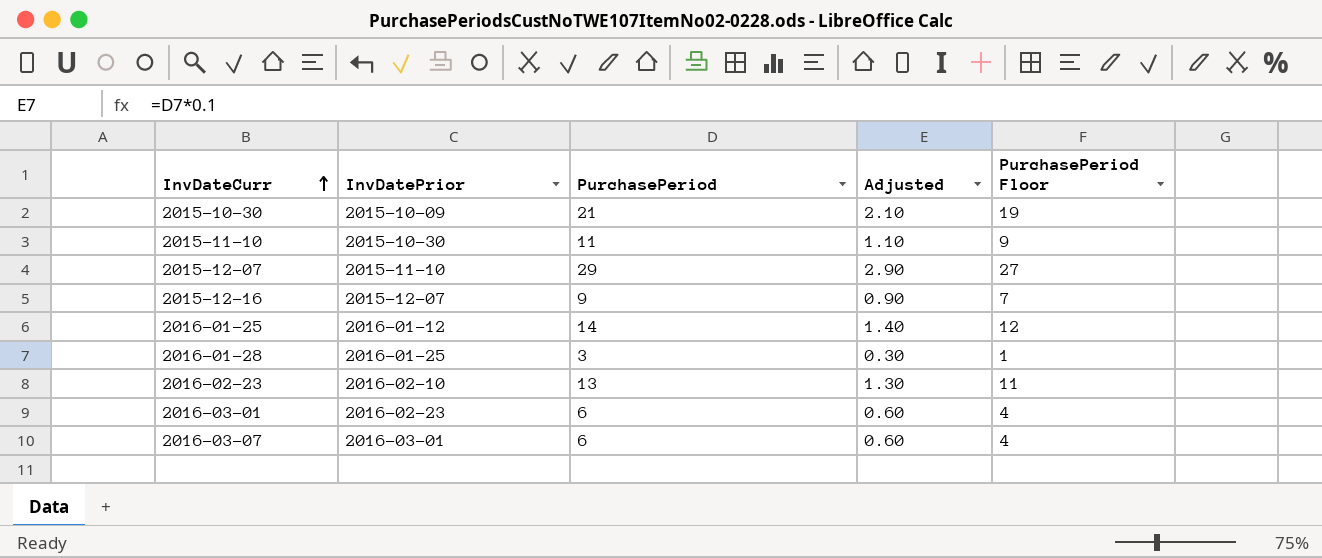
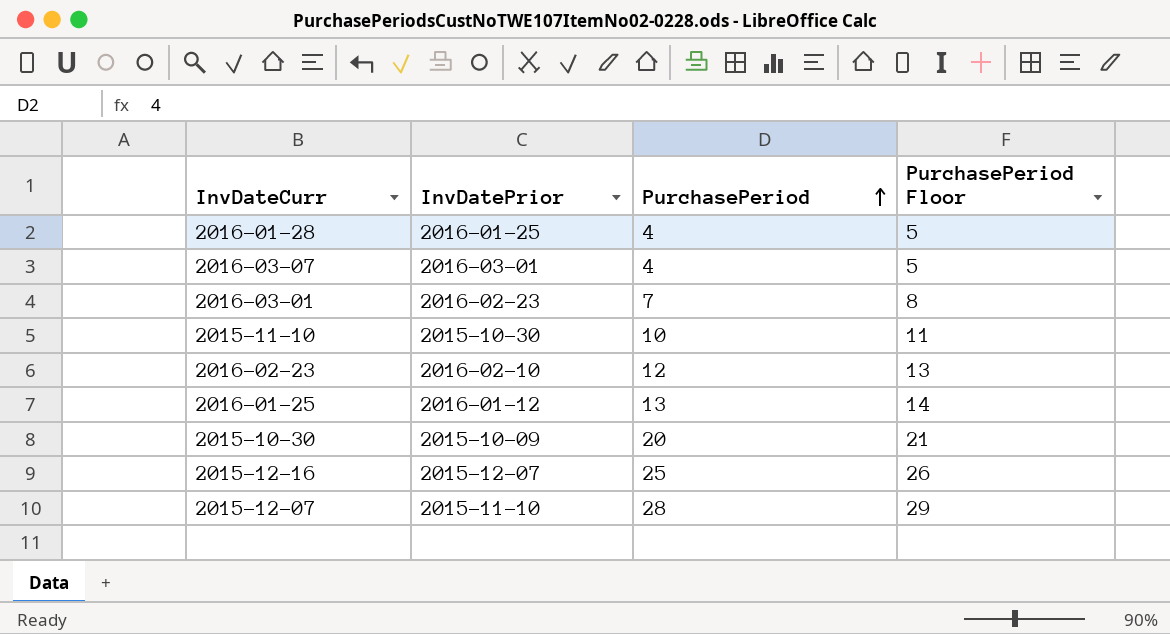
row order: InvDateCurr ascending -> PurchasePeriod ascending
column Adjusted | formula: [PurchasePeriod] * 0.1 -> none
column PurchasePeriod Floor | formula: [PurchasePeriod] - 2 -> [PurchasePeriod] + 1
2016-01-28 | PurchasePeriod: 3 -> 4
2016-03-07 | PurchasePeriod: 6 -> 4
2016-03-01 | PurchasePeriod: 6 -> 7
2015-11-10 | PurchasePeriod: 11 -> 10
2016-02-23 | PurchasePeriod: 13 -> 12
2016-01-25 | PurchasePeriod: 14 -> 13
2015-10-30 | PurchasePeriod: 21 -> 20
2015-12-16 | PurchasePeriod: 9 -> 25
2015-12-07 | PurchasePeriod: 29 -> 28

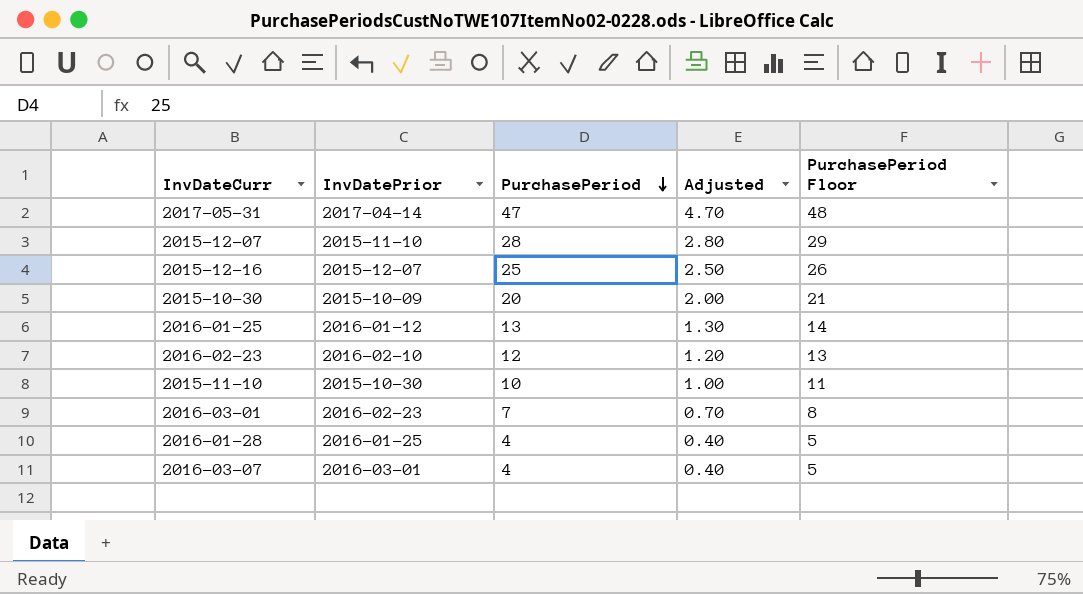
row order: PurchasePeriod ascending -> PurchasePeriod descending
column Adjusted | formula: none -> [PurchasePeriod] * 0.1
row 2017-05-31: none -> 2017-04-14 | 47 | 4.70 | 48

